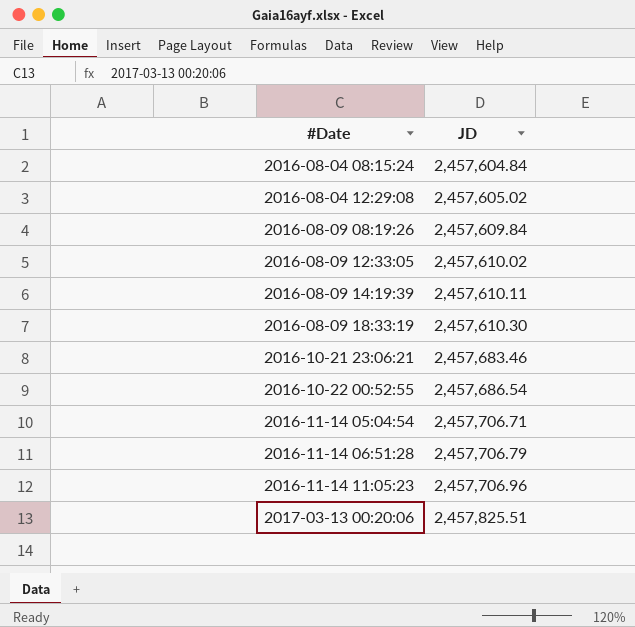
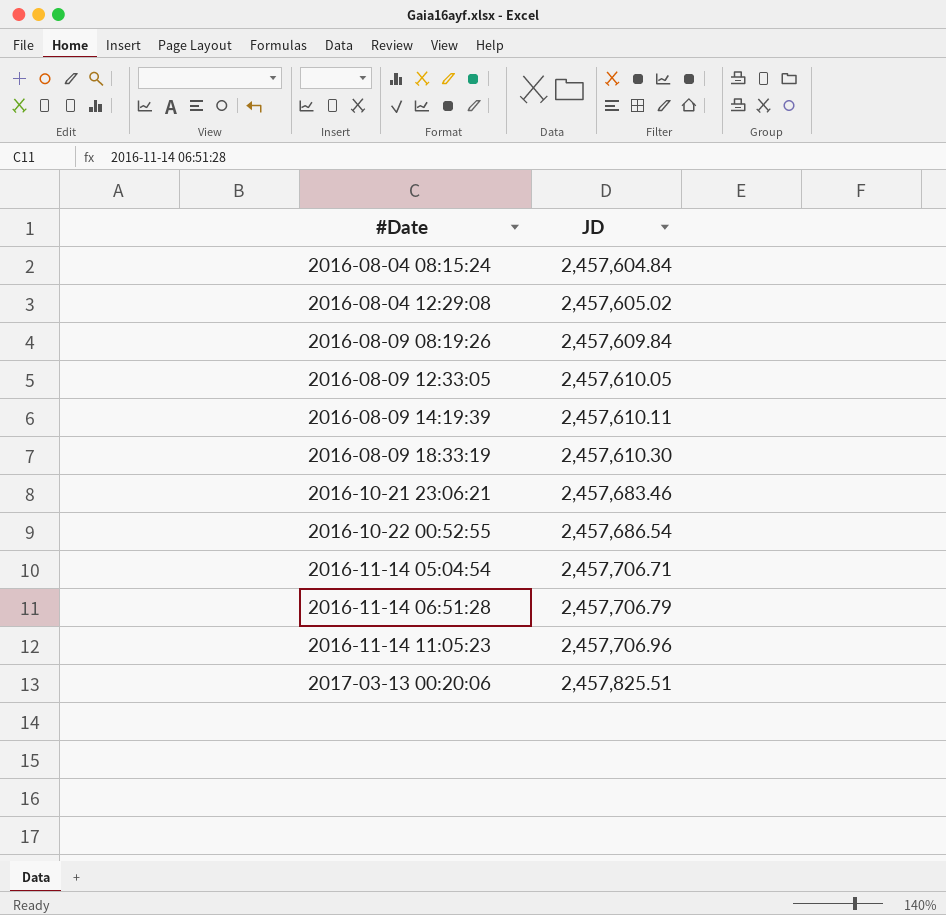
2016-08-09 12:33:05 | JD: 2,457,610.02 -> 2,457,610.05

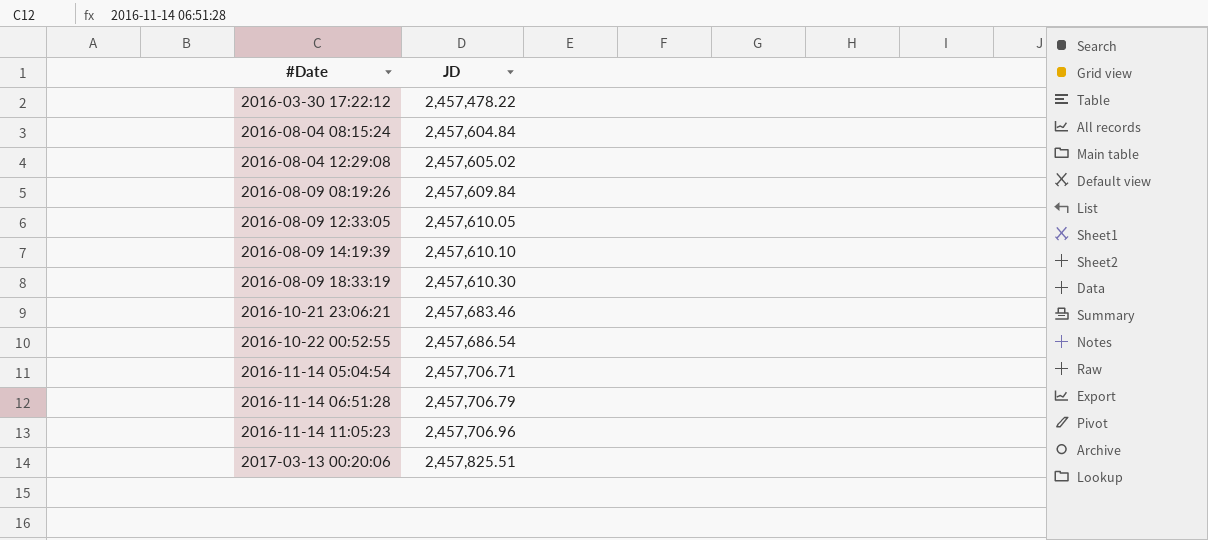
row 2016-03-30 17:22:12: none -> 2,457,478.22
2016-08-09 14:19:39 | JD: 2,457,610.11 -> 2,457,610.10

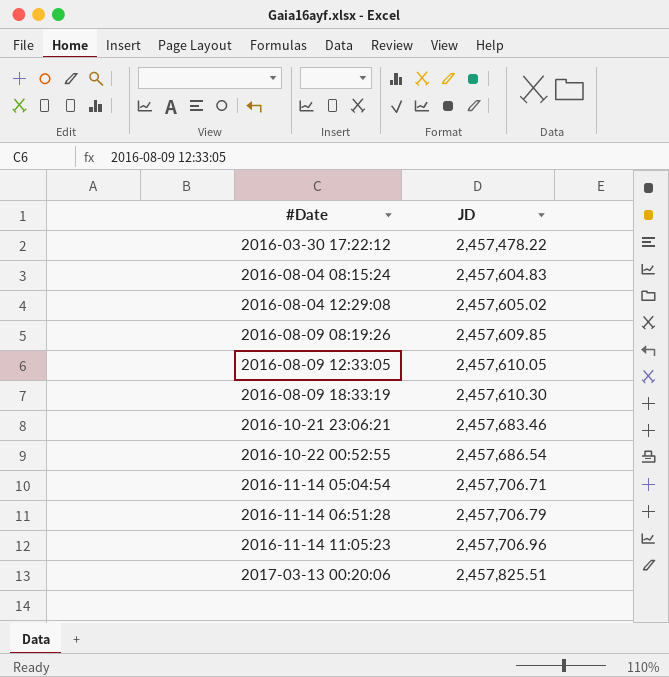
row 2016-08-09 14:19:39: 2,457,610.10 -> none
2016-08-04 08:15:24 | JD: 2,457,604.84 -> 2,457,604.83
2016-08-09 08:19:26 | JD: 2,457,609.84 -> 2,457,609.85

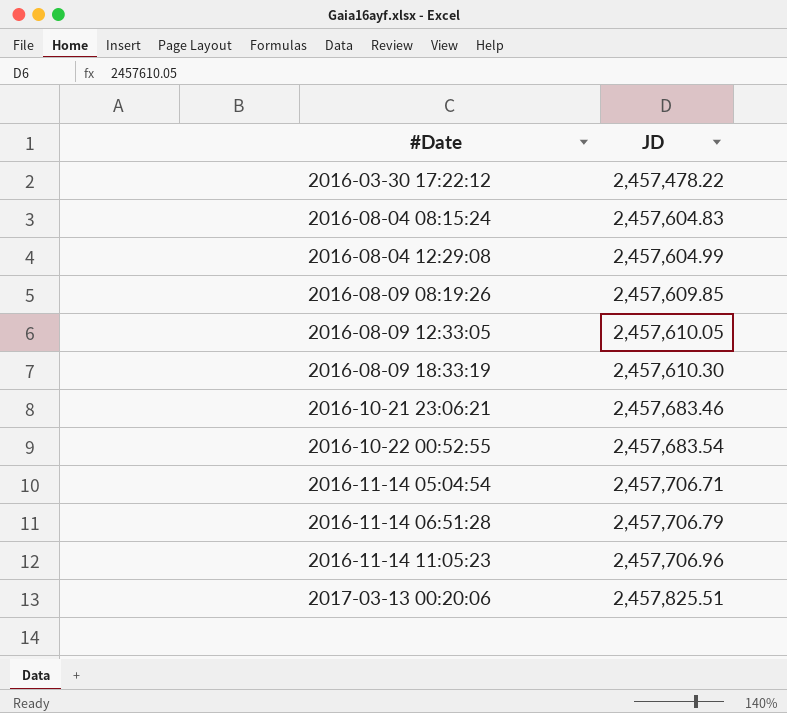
2016-08-04 12:29:08 | JD: 2,457,605.02 -> 2,457,604.99
2016-10-22 00:52:55 | JD: 2,457,686.54 -> 2,457,683.54

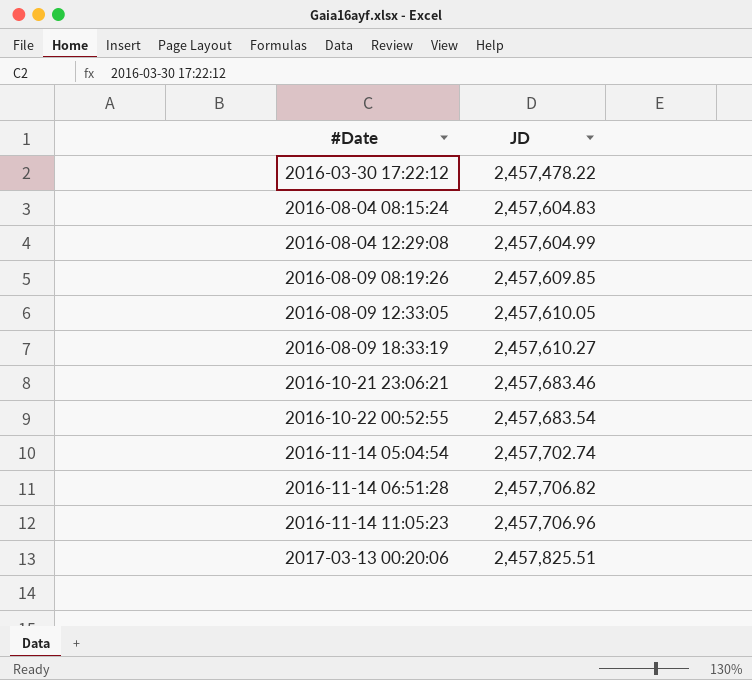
2016-08-09 18:33:19 | JD: 2,457,610.30 -> 2,457,610.27
2016-11-14 05:04:54 | JD: 2,457,706.71 -> 2,457,702.74
2016-11-14 06:51:28 | JD: 2,457,706.79 -> 2,457,706.82

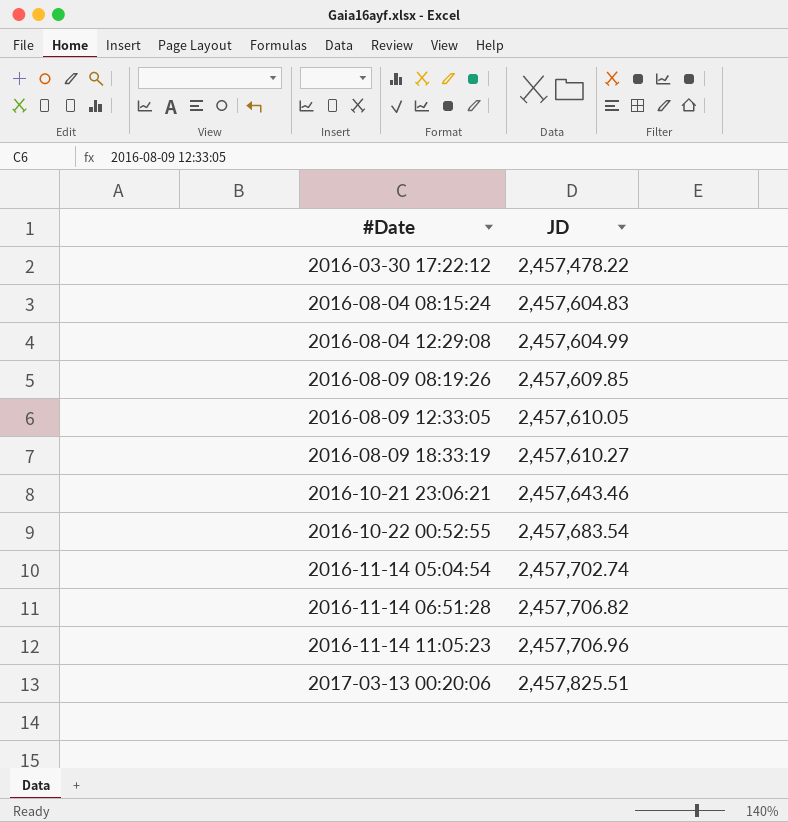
2016-10-21 23:06:21 | JD: 2,457,683.46 -> 2,457,643.46

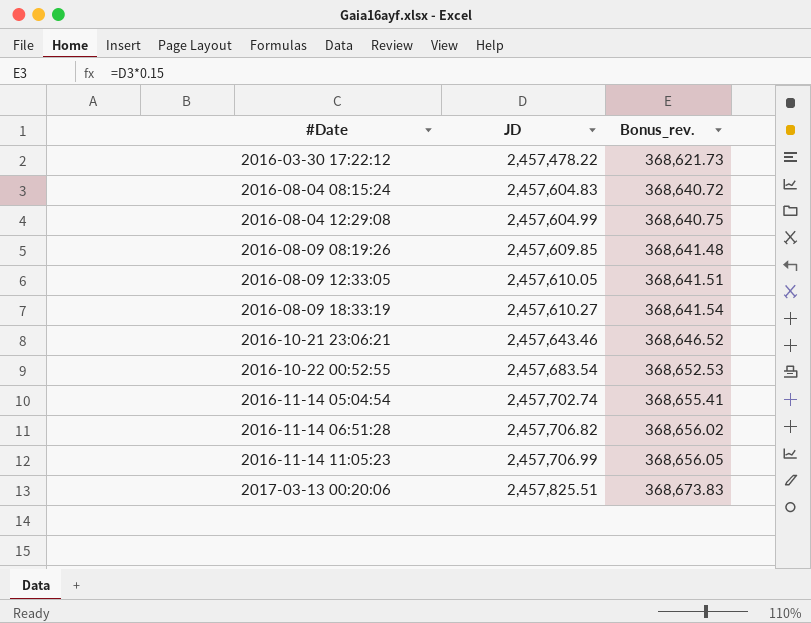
column Bonus_rev. | formula: none -> [JD] * 0.15
2016-11-14 11:05:23 | JD: 2,457,706.96 -> 2,457,706.99

